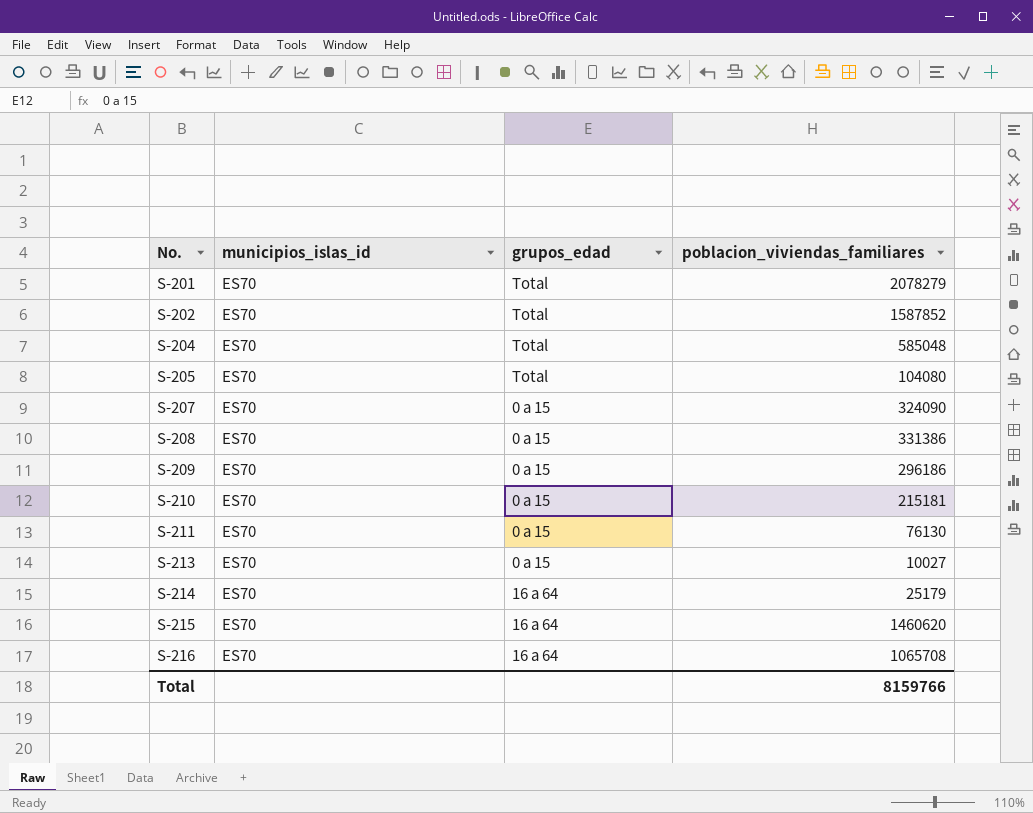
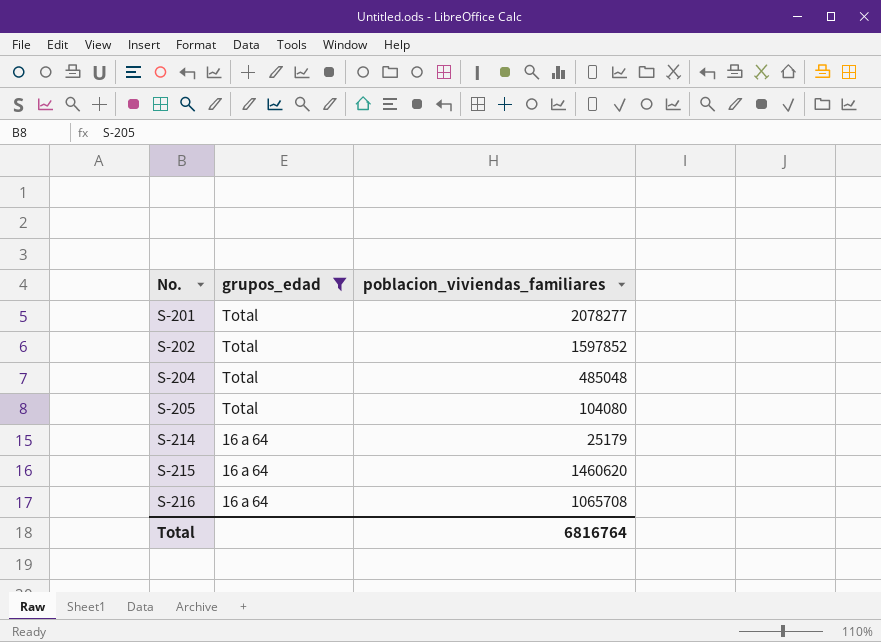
filter: none -> grupos_edad != 0 a 15
column municipios_islas_id | position: 2 -> none
S-201 | poblacion_viviendas_familiares: 2078279 -> 2078277
S-202 | poblacion_viviendas_familiares: 1587852 -> 1597852
S-204 | poblacion_viviendas_familiares: 585048 -> 485048
Total | poblacion_viviendas_familiares: 8159766 -> 6816764

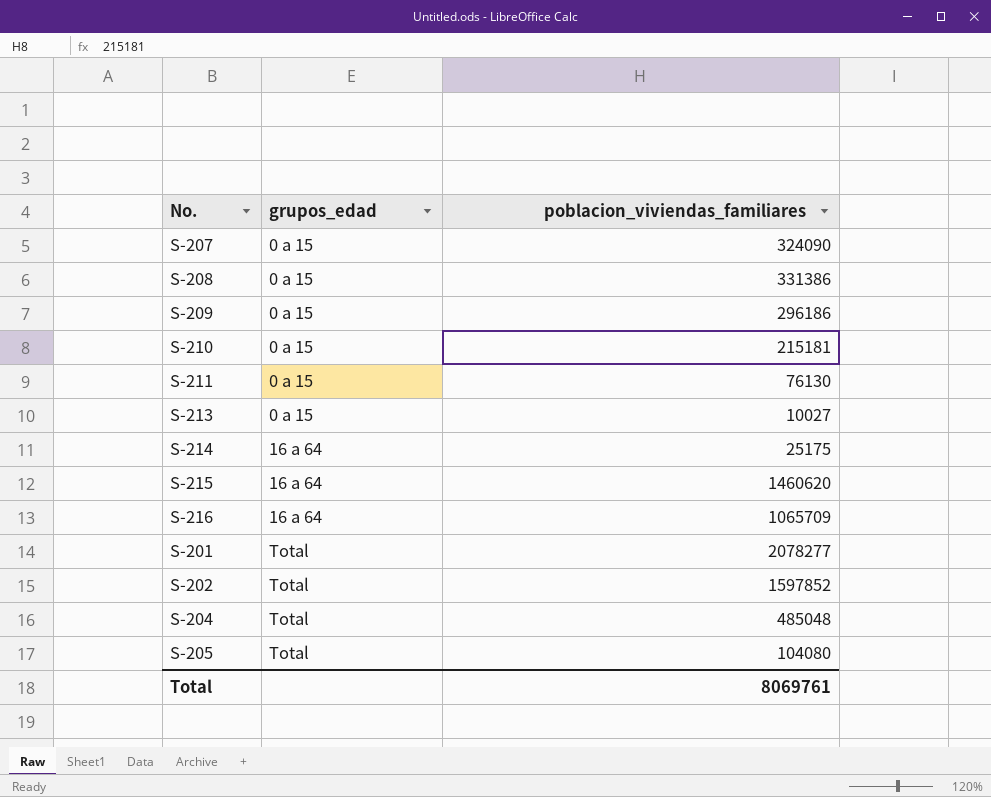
filter: grupos_edad != 0 a 15 -> none
row order: No. ascending -> grupos_edad ascending
S-214 | poblacion_viviendas_familiares: 25179 -> 25175
S-216 | poblacion_viviendas_familiares: 1065708 -> 1065709
Total | poblacion_viviendas_familiares: 6816764 -> 8069761

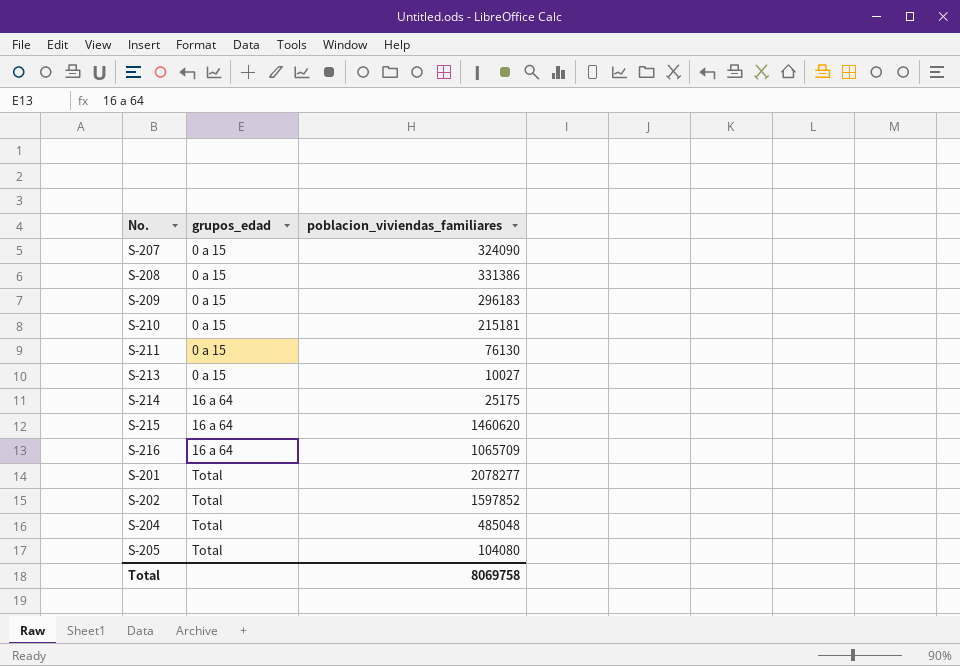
S-209 | poblacion_viviendas_familiares: 296186 -> 296183
Total | poblacion_viviendas_familiares: 8069761 -> 8069758

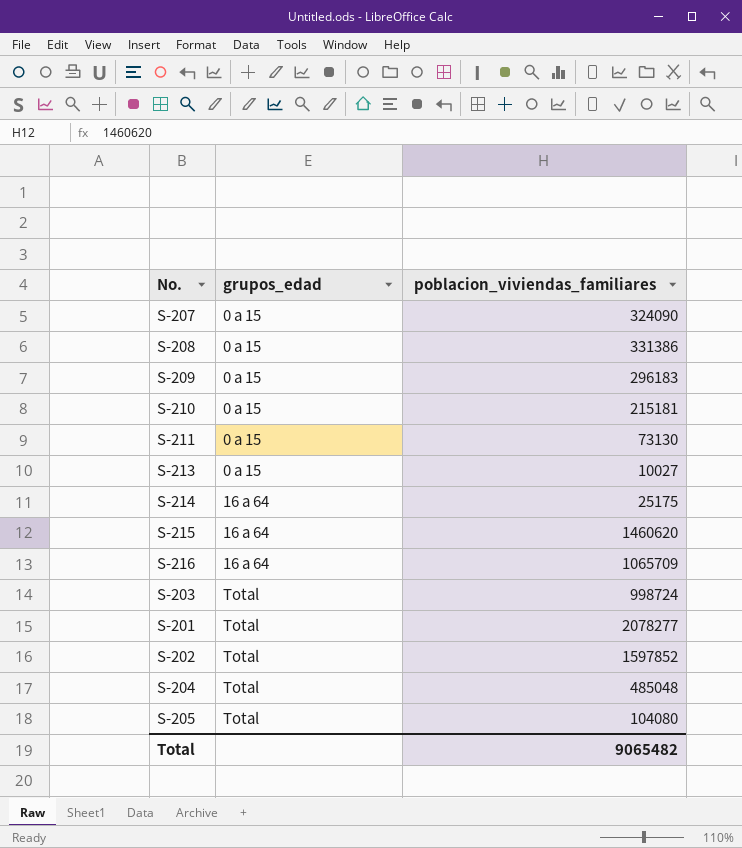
S-211 | poblacion_viviendas_familiares: 76130 -> 73130
row S-203: none -> Total | 998724
Total | poblacion_viviendas_familiares: 8069758 -> 9065482

